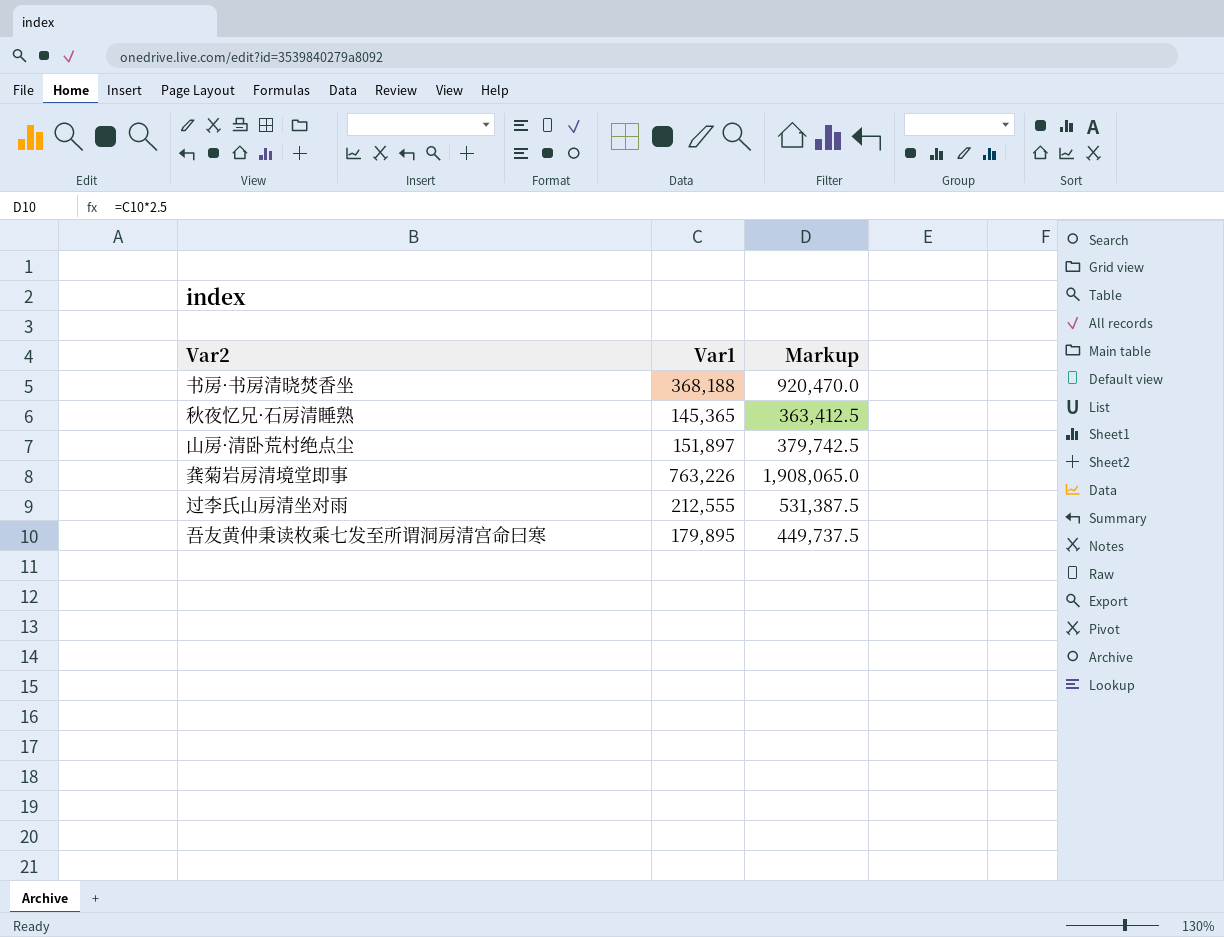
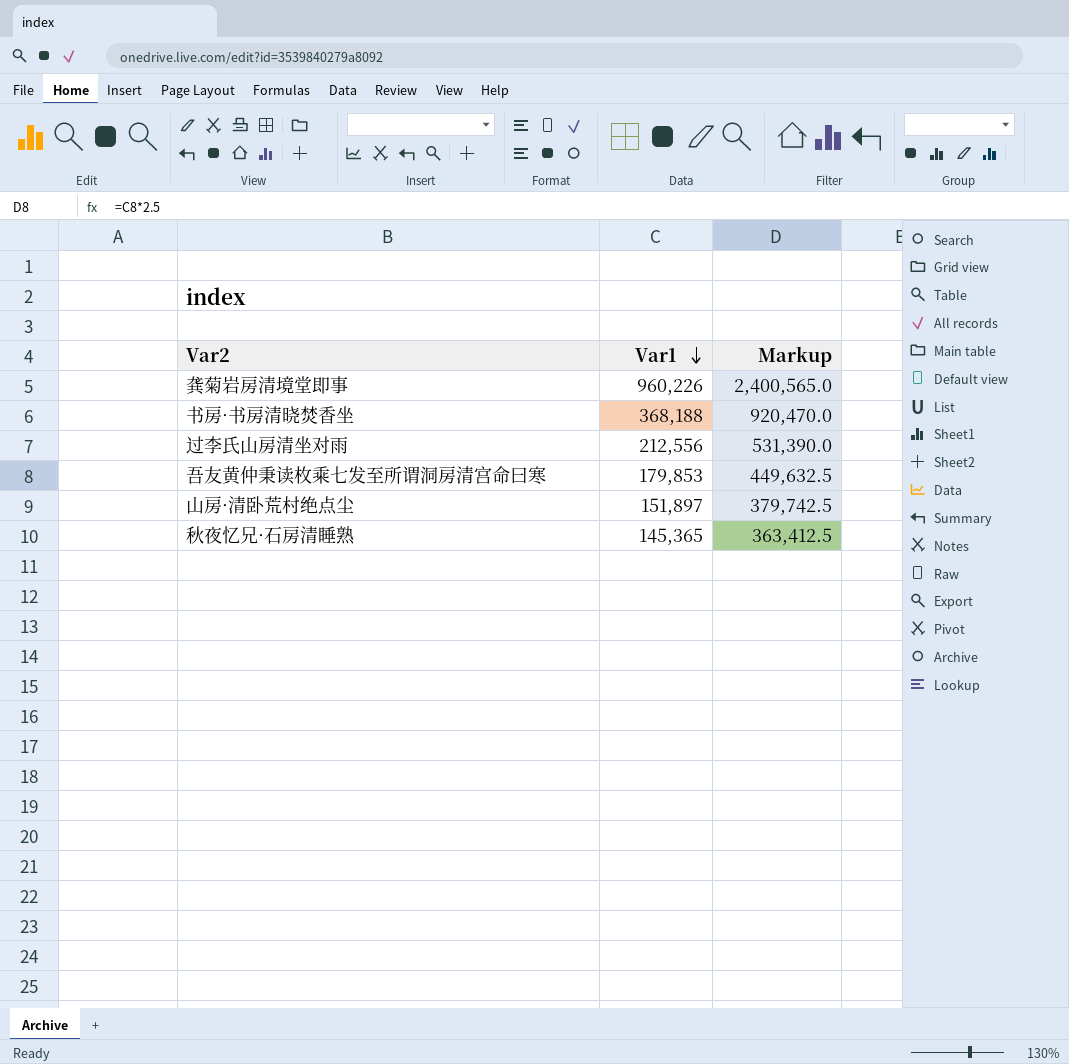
row order: none -> Var1 descending
龚菊岩房清境堂即事 | Var1: 763,226 -> 960,226
龚菊岩房清境堂即事 | Markup: 1,908,065.0 -> 2,400,565.0
过李氏山房清坐对雨 | Var1: 212,555 -> 212,556
过李氏山房清坐对雨 | Markup: 531,387.5 -> 531,390.0
吾友黄仲秉读枚乘七发至所谓洞房清宫命曰寒 | Var1: 179,895 -> 179,853
吾友黄仲秉读枚乘七发至所谓洞房清宫命曰寒 | Markup: 449,737.5 -> 449,632.5

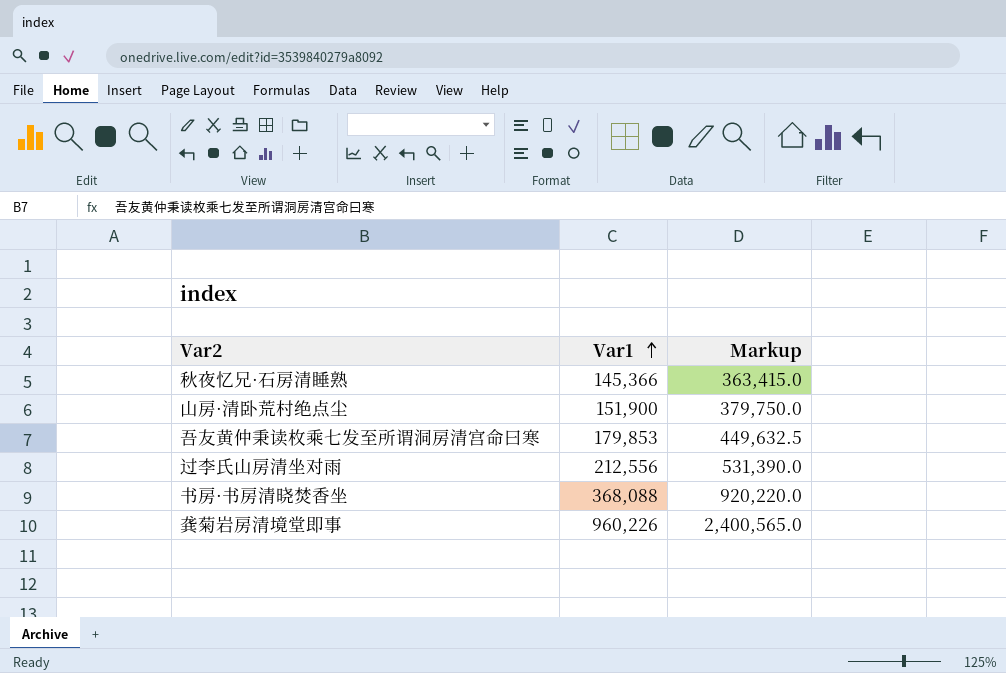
row order: Var1 descending -> Var1 ascending
秋夜忆兄·石房清睡熟 | Var1: 145,365 -> 145,366
秋夜忆兄·石房清睡熟 | Markup: 363,412.5 -> 363,415.0
山房·清卧荒村绝点尘 | Var1: 151,897 -> 151,900
山房·清卧荒村绝点尘 | Markup: 379,742.5 -> 379,750.0
书房·书房清晓焚香坐 | Var1: 368,188 -> 368,088
书房·书房清晓焚香坐 | Markup: 920,470.0 -> 920,220.0

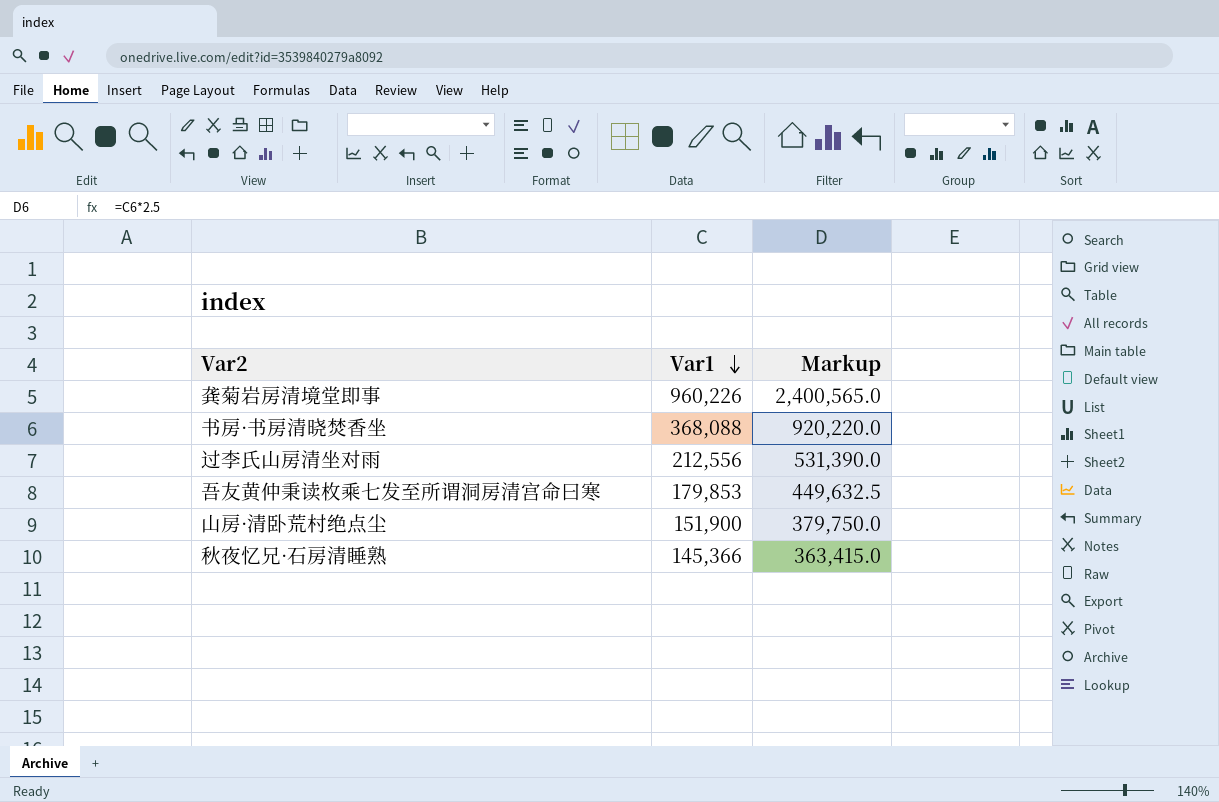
row order: Var1 ascending -> Var1 descending

